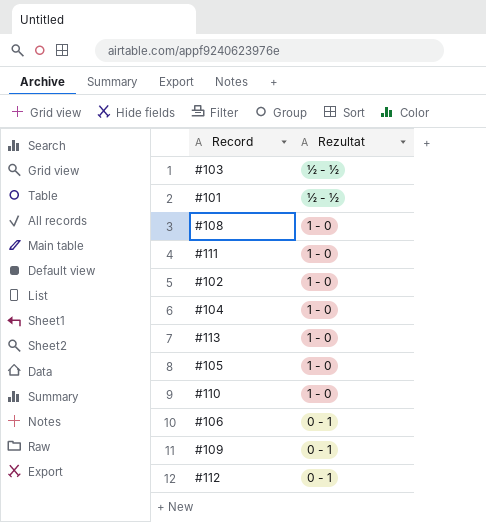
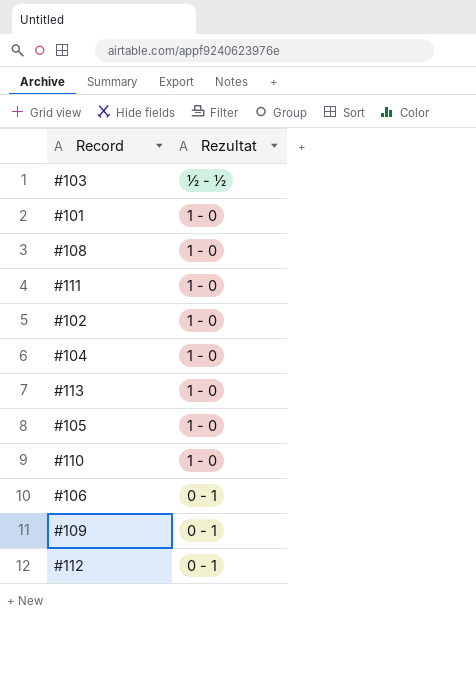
#101 | Rezultat: ½ - ½ -> 1 - 0

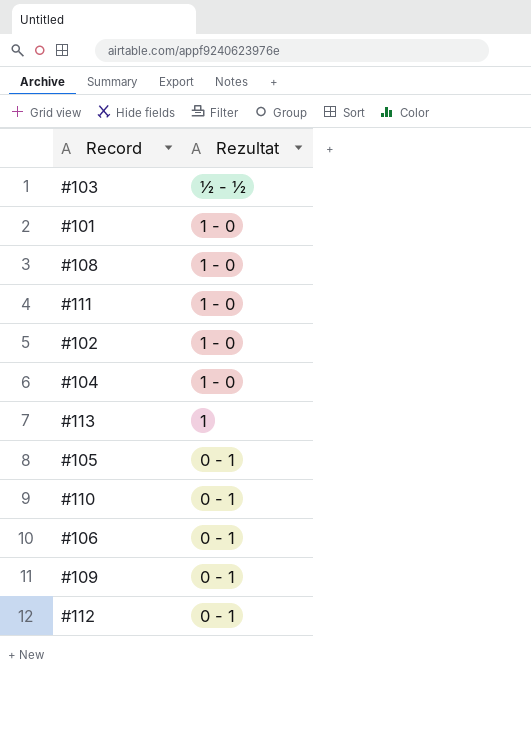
#113 | Rezultat: 1 - 0 -> 1
#105 | Rezultat: 1 - 0 -> 0 - 1
#110 | Rezultat: 1 - 0 -> 0 - 1

